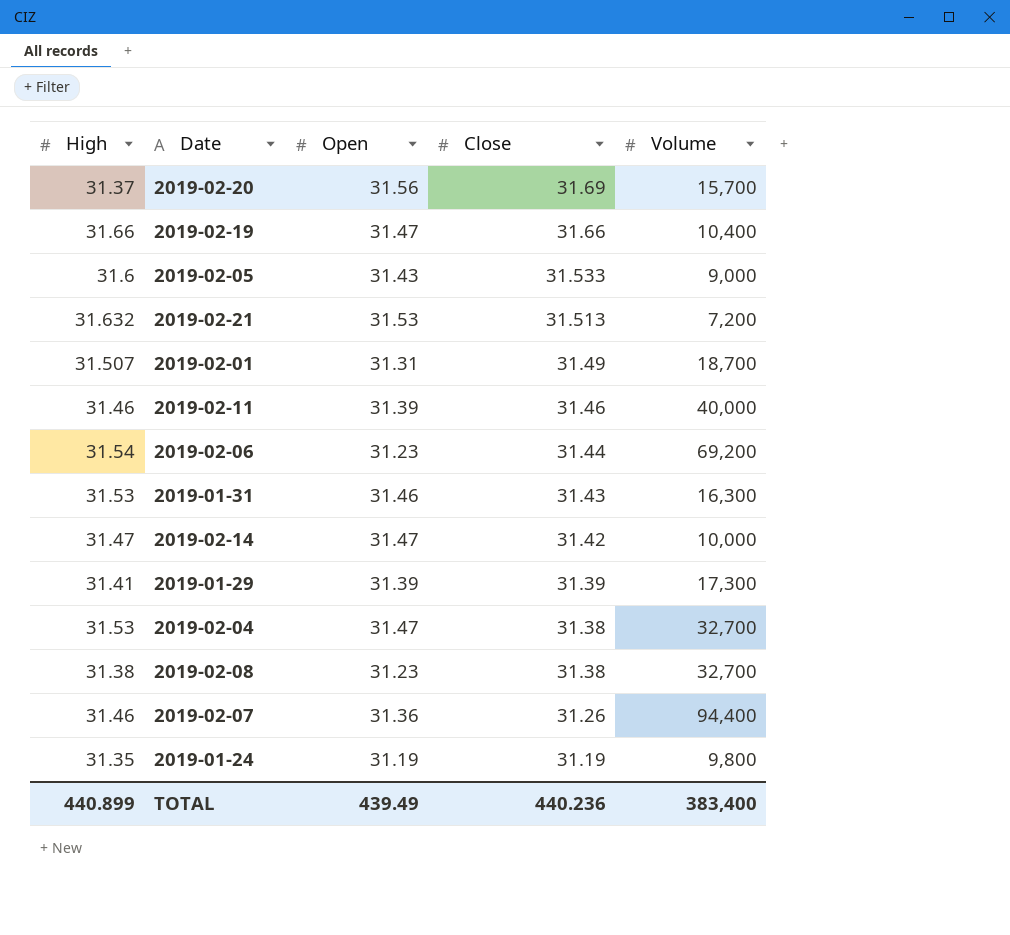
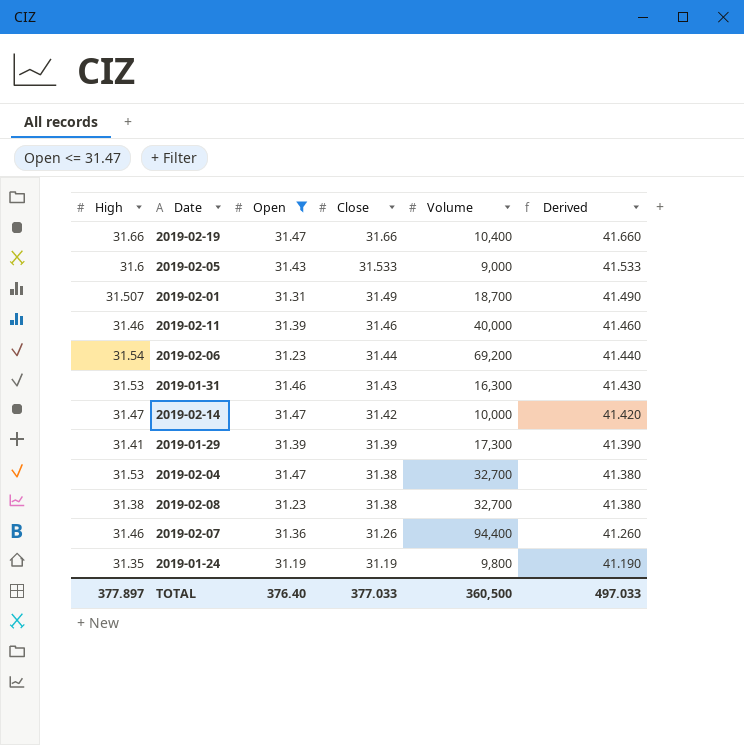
filter: none -> Open <= 31.47
column Derived | formula: none -> [Close] + 10
TOTAL | High: 440.899 -> 377.897
TOTAL | Open: 439.49 -> 376.40
TOTAL | Close: 440.236 -> 377.033
TOTAL | Volume: 383,400 -> 360,500

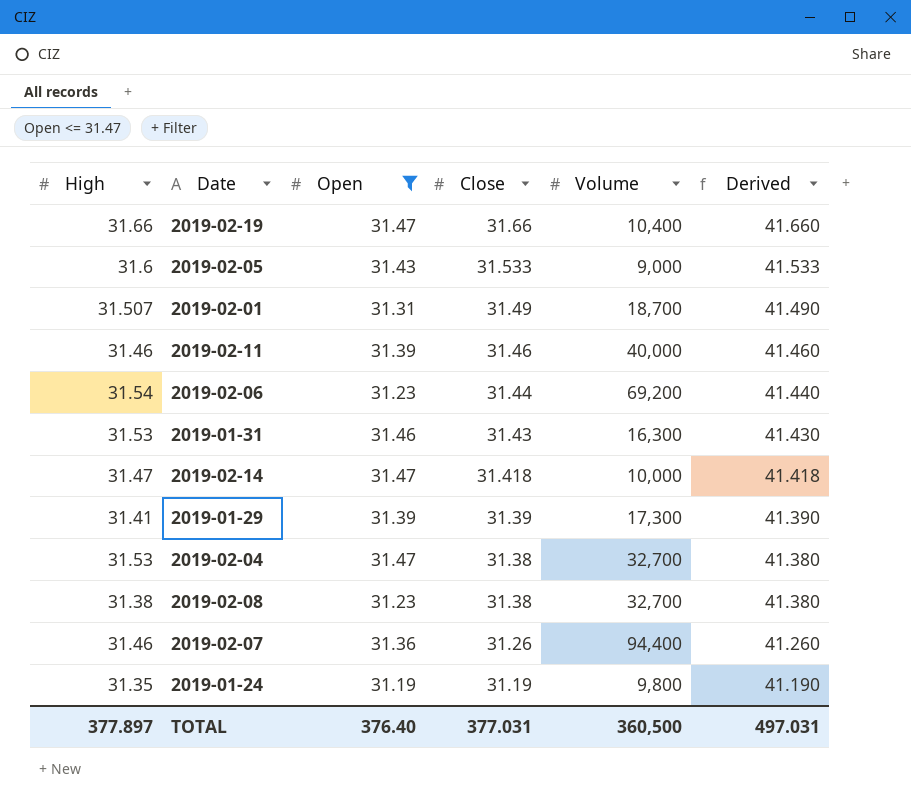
2019-02-14 | Close: 31.42 -> 31.418
2019-02-14 | Derived: 41.420 -> 41.418
TOTAL | Close: 377.033 -> 377.031
TOTAL | Derived: 497.033 -> 497.031

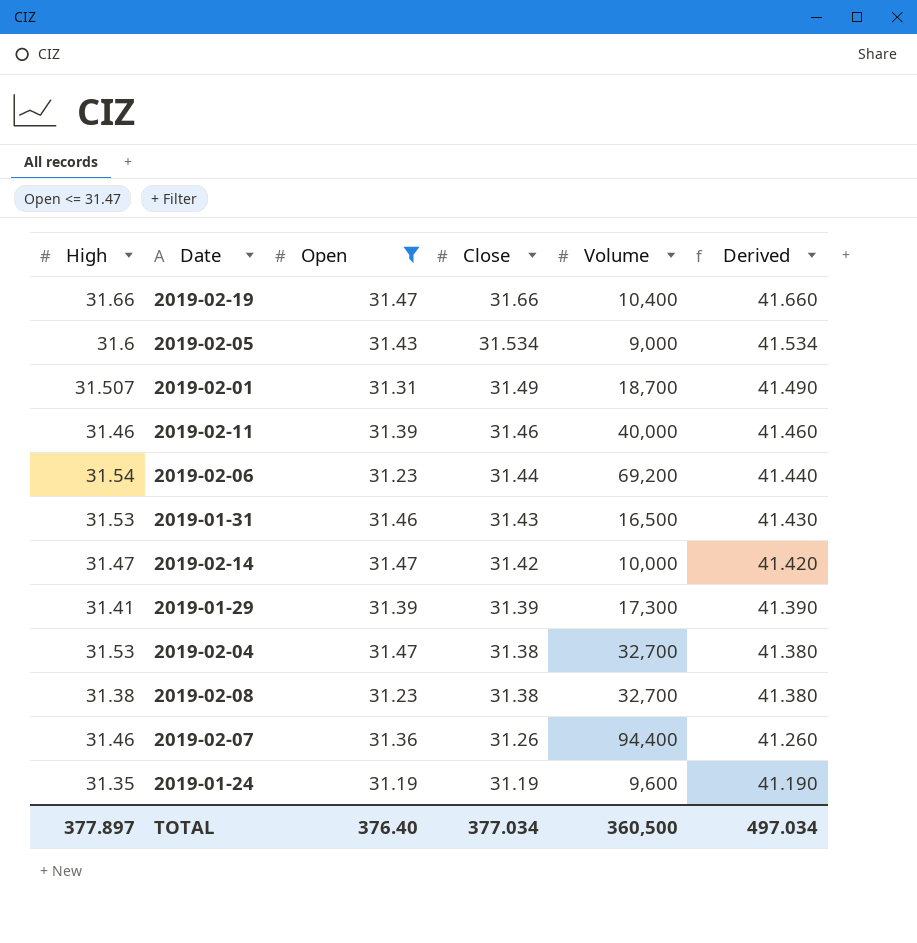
2019-02-05 | Close: 31.533 -> 31.534
2019-02-05 | Derived: 41.533 -> 41.534
2019-01-31 | Volume: 16,300 -> 16,500
2019-02-14 | Close: 31.418 -> 31.42
2019-02-14 | Derived: 41.418 -> 41.420
2019-01-24 | Volume: 9,800 -> 9,600
TOTAL | Close: 377.031 -> 377.034
TOTAL | Derived: 497.031 -> 497.034

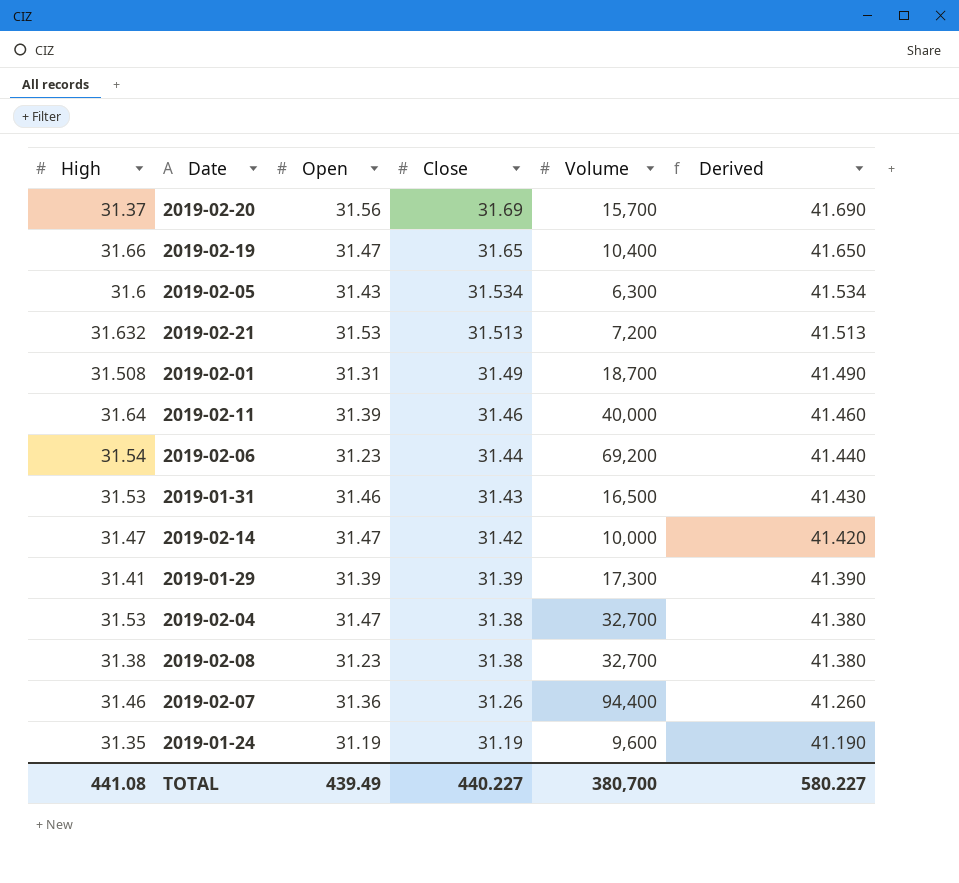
filter: Open <= 31.47 -> none
2019-02-19 | Close: 31.66 -> 31.65
2019-02-19 | Derived: 41.660 -> 41.650
2019-02-05 | Volume: 9,000 -> 6,300
2019-02-01 | High: 31.507 -> 31.508
2019-02-11 | High: 31.46 -> 31.64
TOTAL | High: 377.897 -> 441.08
TOTAL | Open: 376.40 -> 439.49
TOTAL | Close: 377.034 -> 440.227
TOTAL | Volume: 360,500 -> 380,700
TOTAL | Derived: 497.034 -> 580.227

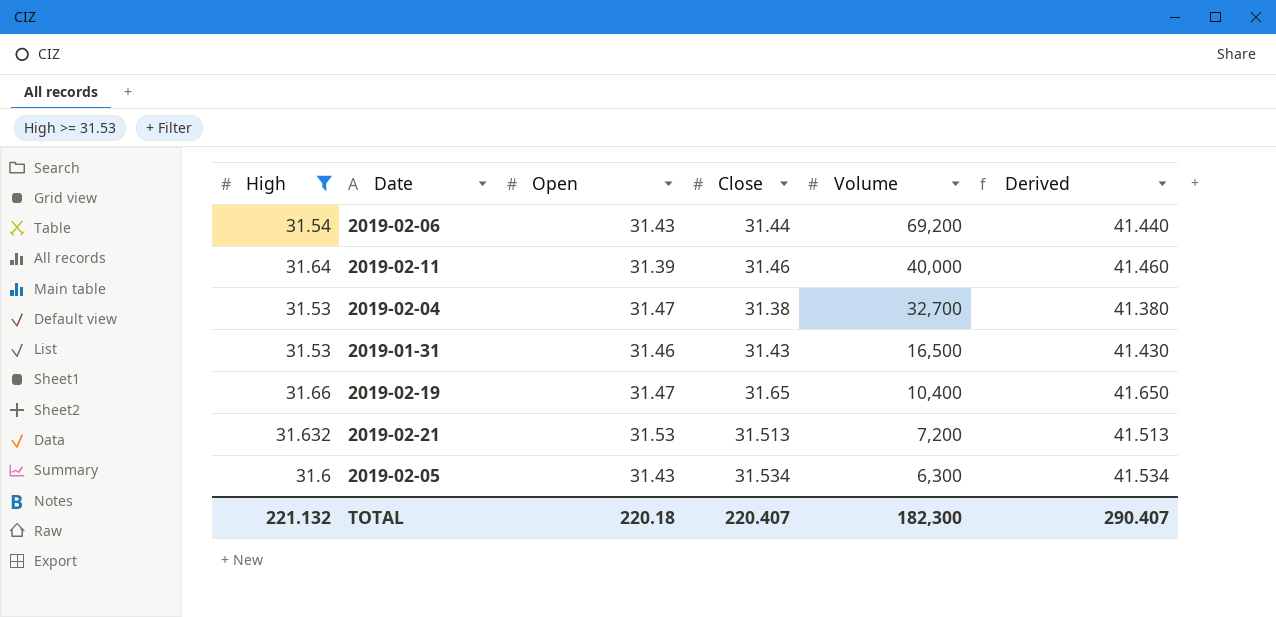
filter: none -> High >= 31.53
row order: Close descending -> Volume descending
2019-02-06 | Open: 31.23 -> 31.43
TOTAL | High: 441.08 -> 221.132
TOTAL | Open: 439.49 -> 220.18
TOTAL | Close: 440.227 -> 220.407
TOTAL | Volume: 380,700 -> 182,300
TOTAL | Derived: 580.227 -> 290.407

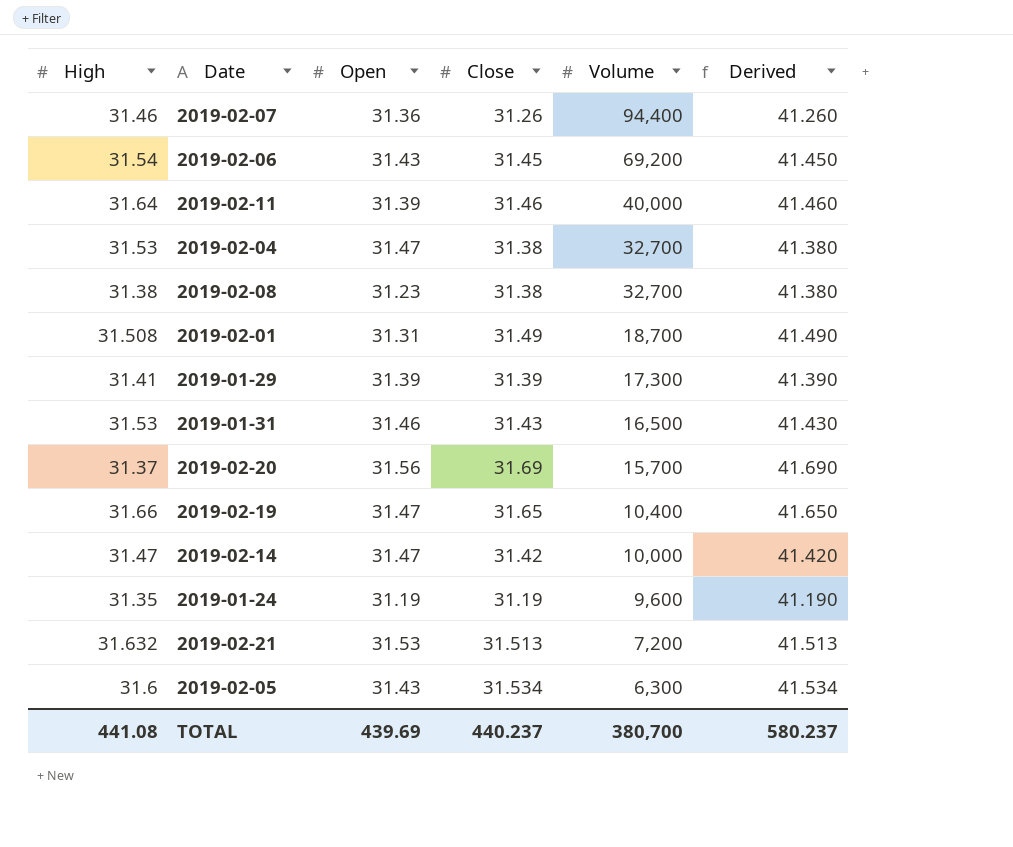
filter: High >= 31.53 -> none
2019-02-06 | Close: 31.44 -> 31.45
2019-02-06 | Derived: 41.440 -> 41.450
TOTAL | High: 221.132 -> 441.08
TOTAL | Open: 220.18 -> 439.69
TOTAL | Close: 220.407 -> 440.237
TOTAL | Volume: 182,300 -> 380,700
TOTAL | Derived: 290.407 -> 580.237

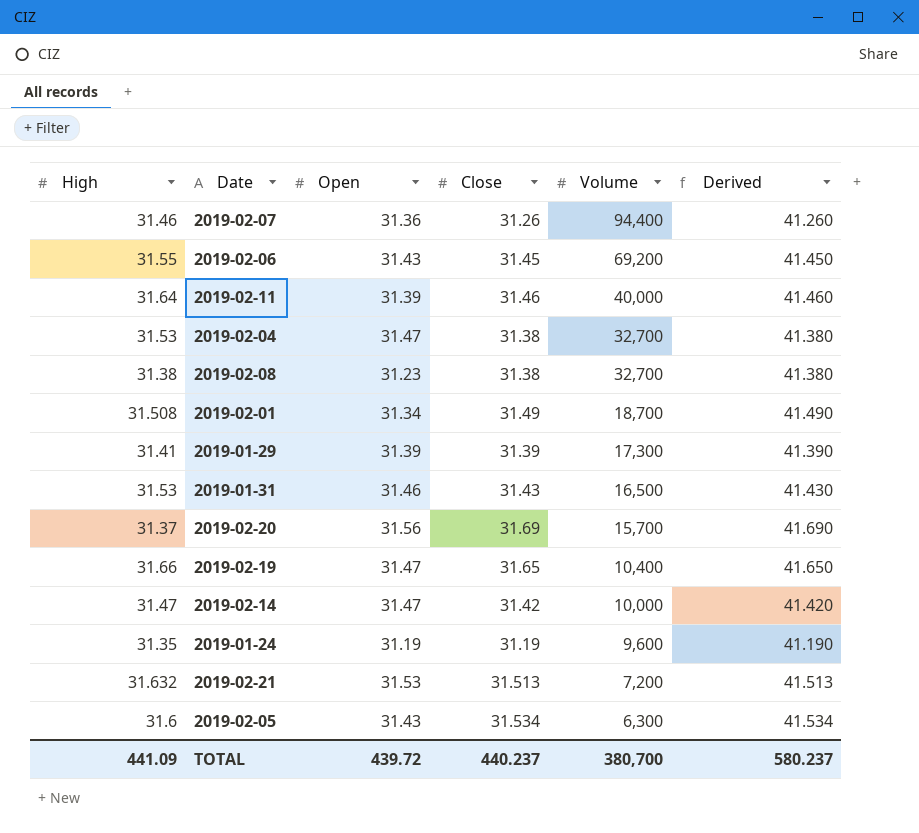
2019-02-06 | High: 31.54 -> 31.55
2019-02-01 | Open: 31.31 -> 31.34
TOTAL | High: 441.08 -> 441.09
TOTAL | Open: 439.69 -> 439.72

